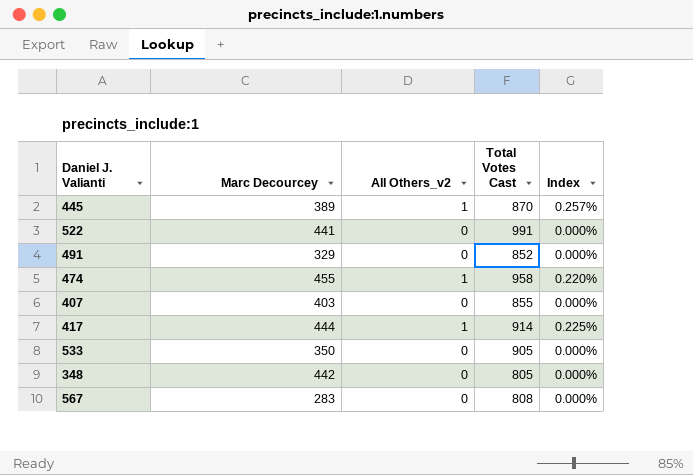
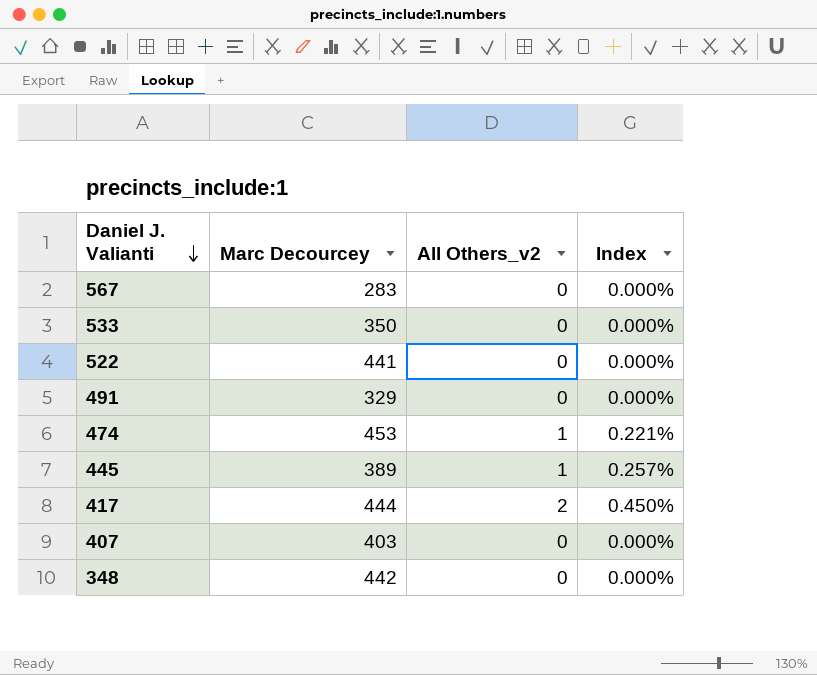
row order: none -> Daniel J. Valianti descending
column Total Votes Cast | position: 4 -> none
474 | Marc Decourcey: 455 -> 453
474 | Index: 0.220% -> 0.221%
417 | All Others_v2: 1 -> 2
417 | Index: 0.225% -> 0.450%

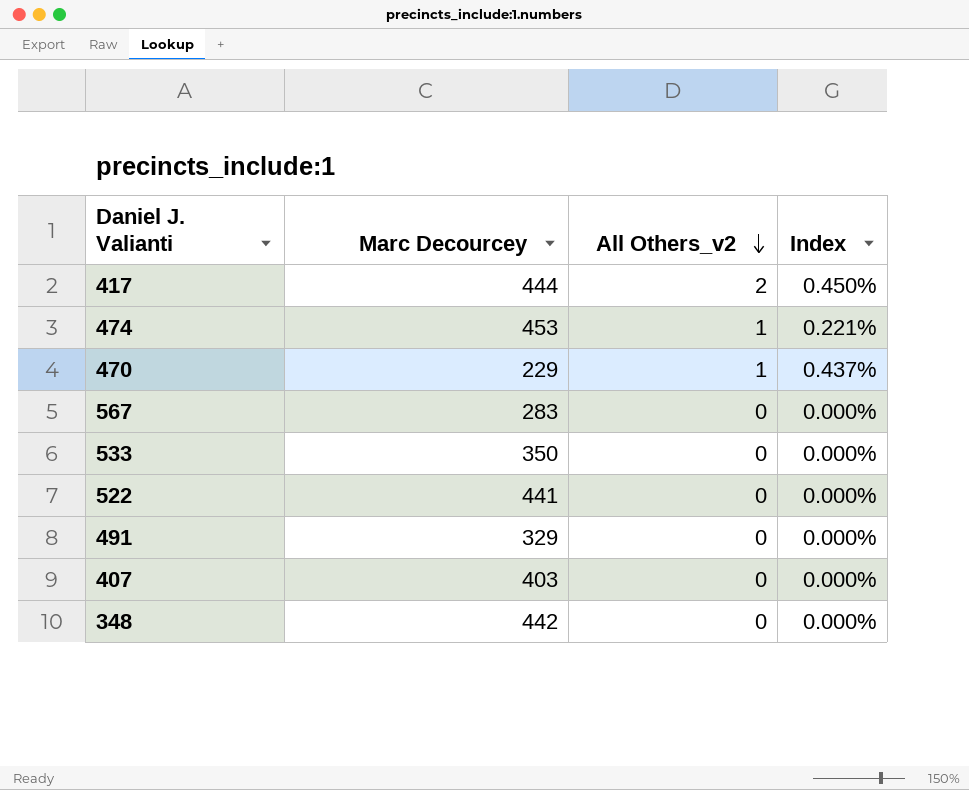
row order: Daniel J. Valianti descending -> All Others_v2 descending
row 445: 389 | 1 | 0.257% -> none
row 470: none -> 229 | 1 | 0.437%

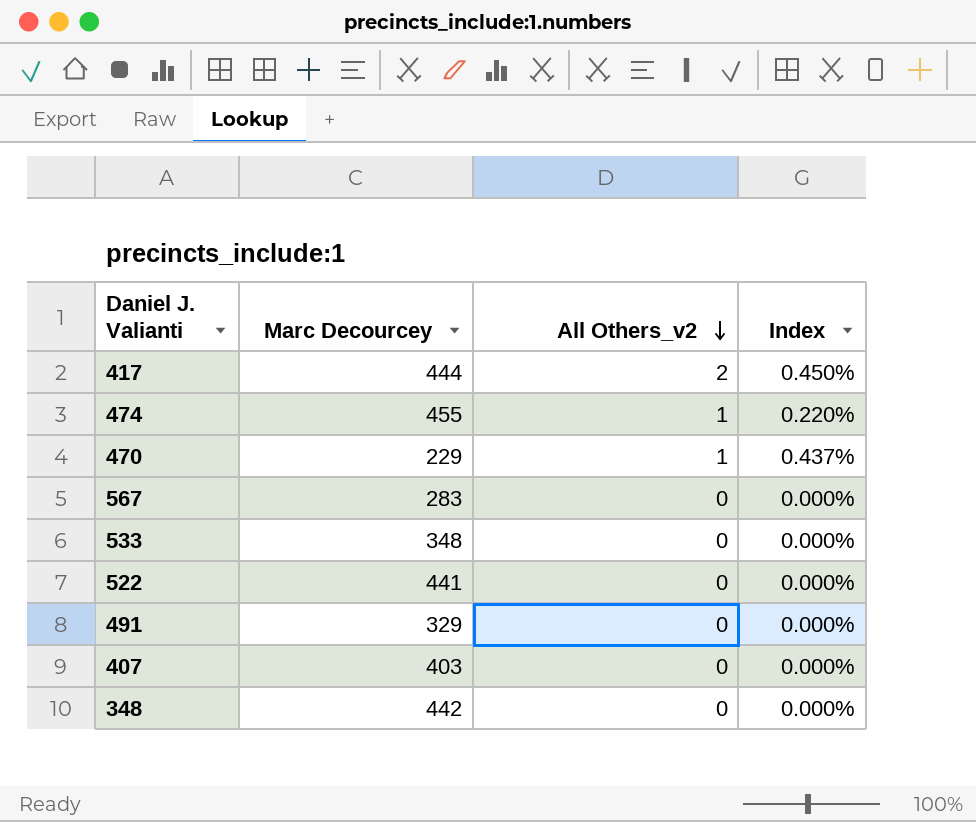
474 | Marc Decourcey: 453 -> 455
474 | Index: 0.221% -> 0.220%
533 | Marc Decourcey: 350 -> 348

